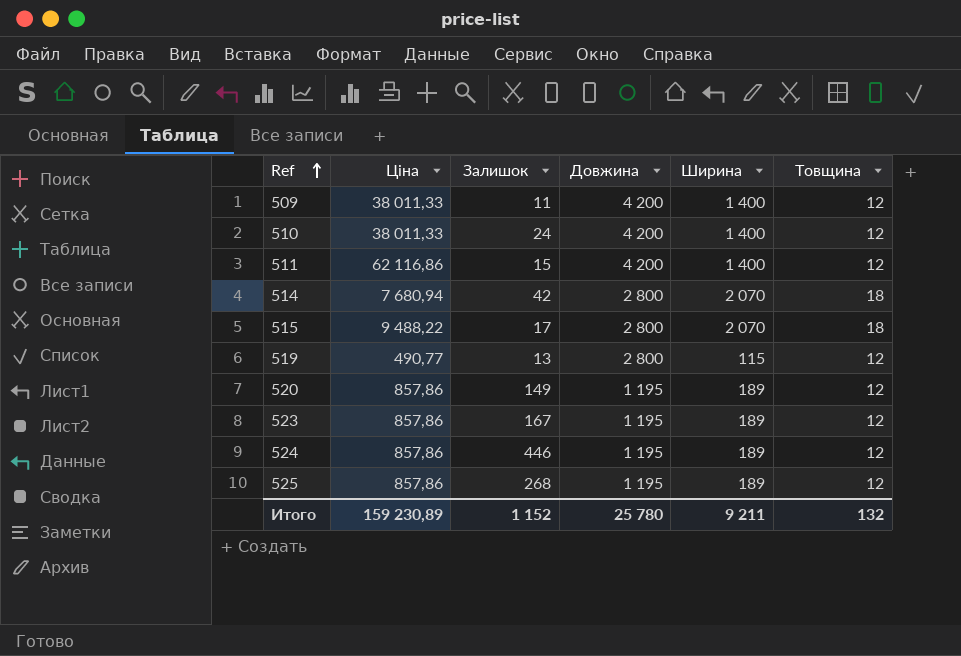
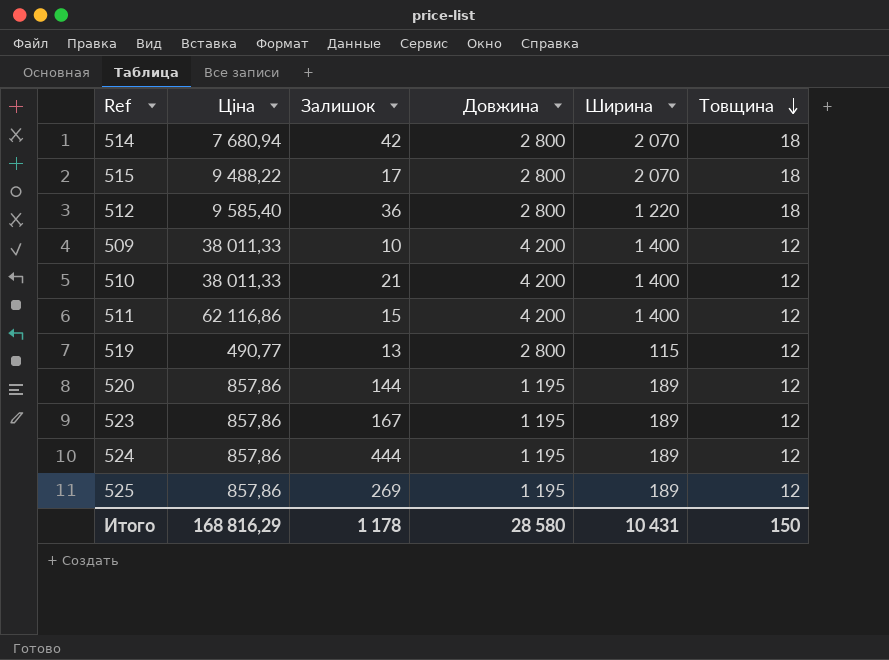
row order: Ref ascending -> Товщина descending
row 512: none -> 9 585,40 | 36 | 2 800 | 1 220 | 18
509 | Залишок: 11 -> 10
510 | Залишок: 24 -> 21
520 | Залишок: 149 -> 144
524 | Залишок: 446 -> 444
525 | Залишок: 268 -> 269
Итого | Ціна: 159 230,89 -> 168 816,29
Итого | Залишок: 1 152 -> 1 178
Итого | Довжина: 25 780 -> 28 580
Итого | Ширина: 9 211 -> 10 431
Итого | Товщина: 132 -> 150

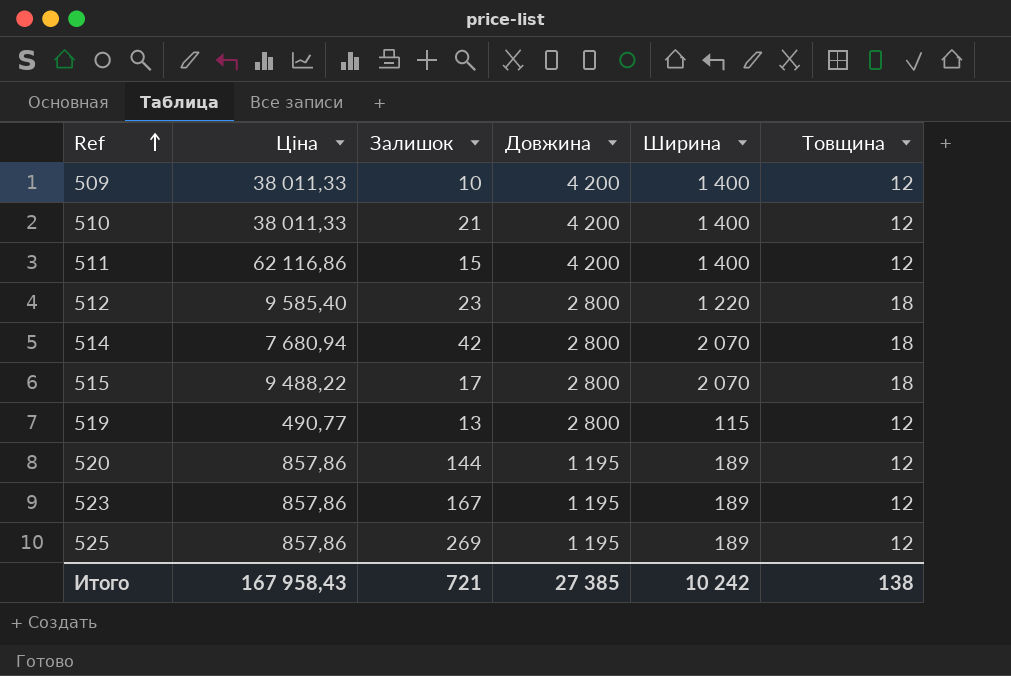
row order: Товщина descending -> Ref ascending
row 524: 857,86 | 444 | 1 195 | 189 | 12 -> none
512 | Залишок: 36 -> 23
Итого | Ціна: 168 816,29 -> 167 958,43
Итого | Залишок: 1 178 -> 721
Итого | Довжина: 28 580 -> 27 385
Итого | Ширина: 10 431 -> 10 242
Итого | Товщина: 150 -> 138

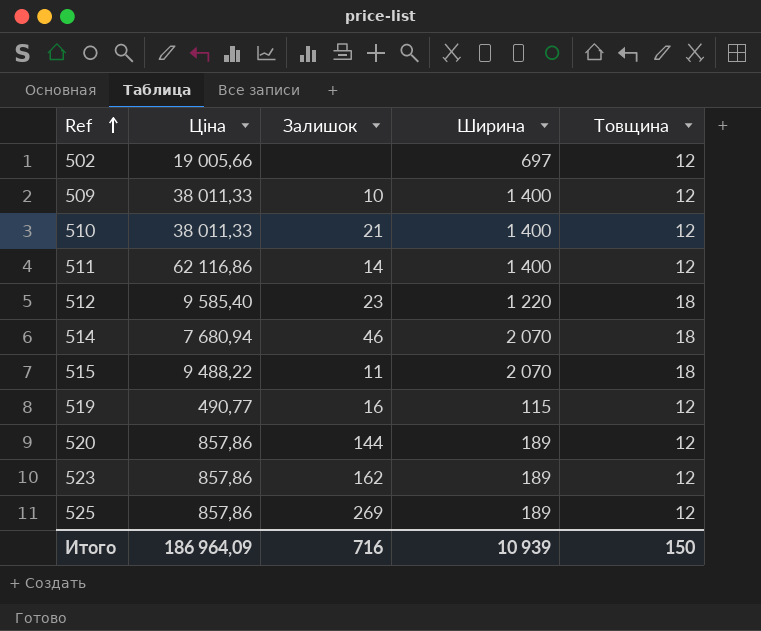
column Довжина | position: 4 -> none
row 502: none -> 19 005,66 | none | 697 | 12
511 | Залишок: 15 -> 14
514 | Залишок: 42 -> 46
515 | Залишок: 17 -> 11
519 | Залишок: 13 -> 16
523 | Залишок: 167 -> 162
Итого | Ціна: 167 958,43 -> 186 964,09
Итого | Залишок: 721 -> 716
Итого | Ширина: 10 242 -> 10 939
Итого | Товщина: 138 -> 150

